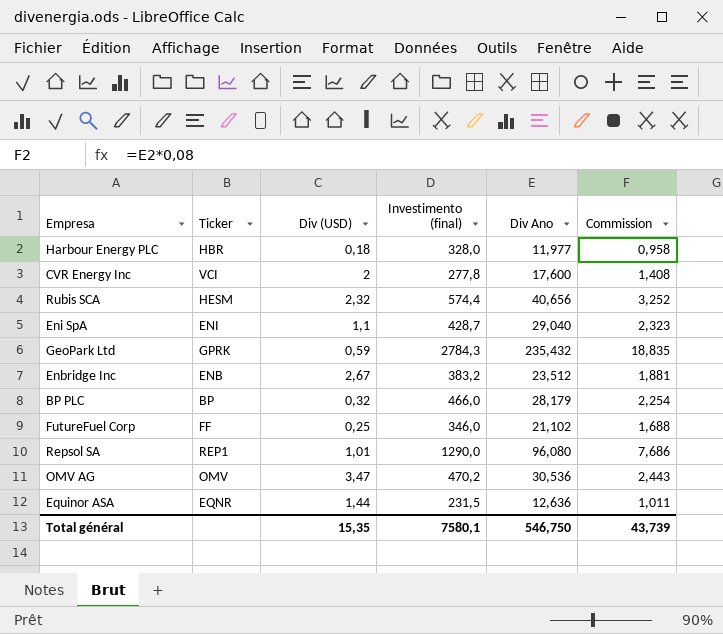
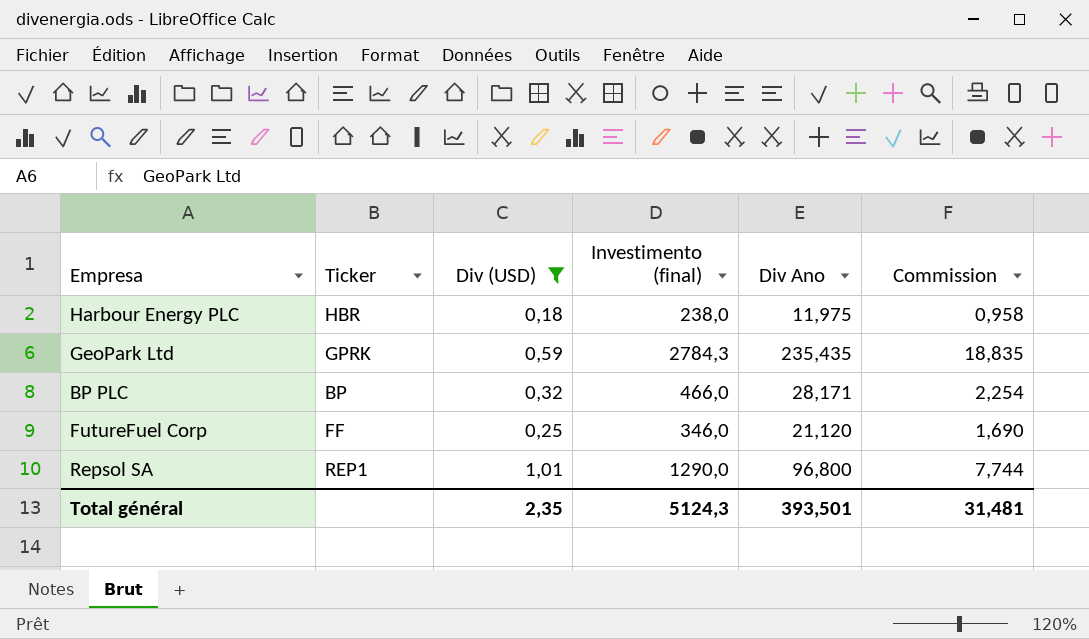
filter: none -> Div (USD) <= 1,01
Harbour Energy PLC | Investimento (final): 328,0 -> 238,0
Harbour Energy PLC | Div Ano: 11,977 -> 11,975
GeoPark Ltd | Div Ano: 235,432 -> 235,435
BP PLC | Div Ano: 28,179 -> 28,171
FutureFuel Corp | Div Ano: 21,102 -> 21,120
FutureFuel Corp | Commission: 1,688 -> 1,690
Repsol SA | Div Ano: 96,080 -> 96,800
Repsol SA | Commission: 7,686 -> 7,744
Total général | Div (USD): 15,35 -> 2,35
Total général | Investimento (final): 7580,1 -> 5124,3
Total général | Div Ano: 546,750 -> 393,501
Total général | Commission: 43,739 -> 31,481

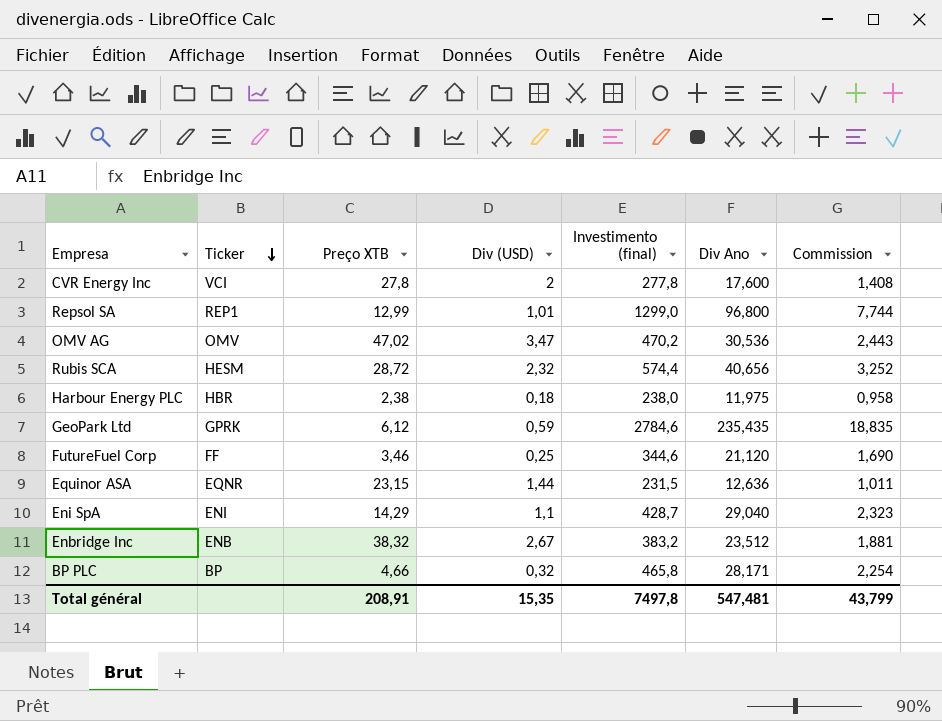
filter: Div (USD) <= 1,01 -> none
row order: none -> Ticker descending
column Preço XTB | position: none -> 3
Repsol SA | Investimento (final): 1290,0 -> 1299,0
GeoPark Ltd | Investimento (final): 2784,3 -> 2784,6
FutureFuel Corp | Investimento (final): 346,0 -> 344,6
BP PLC | Investimento (final): 466,0 -> 465,8
Total général | Div (USD): 2,35 -> 15,35
Total général | Investimento (final): 5124,3 -> 7497,8
Total général | Div Ano: 393,501 -> 547,481
Total général | Commission: 31,481 -> 43,799

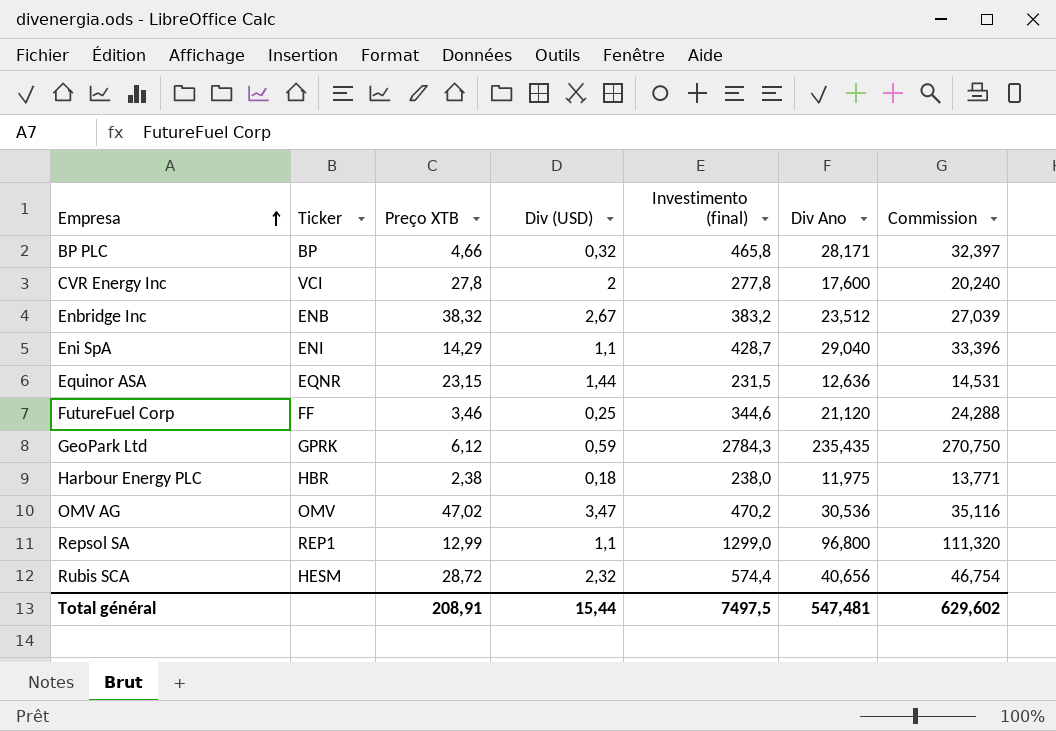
row order: Ticker descending -> Empresa ascending
column Commission | formula: [Div Ano] * 0,08 -> [Div Ano] * 1,15
GeoPark Ltd | Investimento (final): 2784,6 -> 2784,3
Repsol SA | Div (USD): 1,01 -> 1,1
Total général | Div (USD): 15,35 -> 15,44
Total général | Investimento (final): 7497,8 -> 7497,5
Total général | Commission: 43,799 -> 629,602

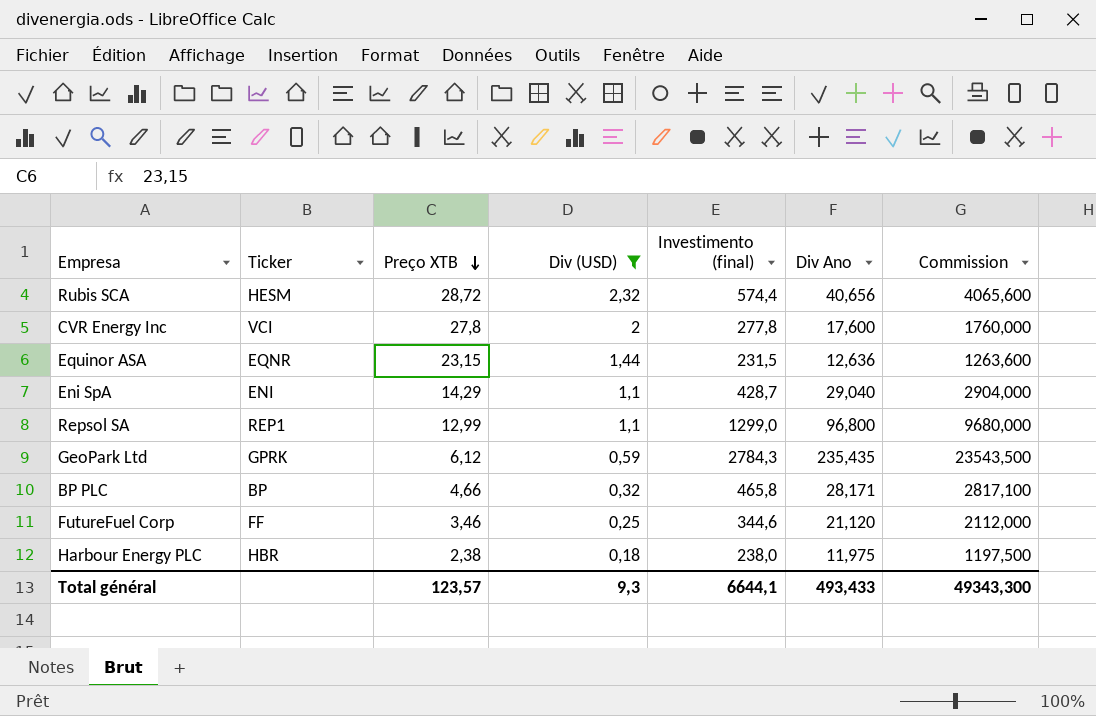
filter: none -> Div (USD) <= 2,32
row order: Empresa ascending -> Preço XTB descending
column Commission | formula: [Div Ano] * 1,15 -> [Div Ano] * 100
Total général | Preço XTB: 208,91 -> 123,57
Total général | Div (USD): 15,44 -> 9,3
Total général | Investimento (final): 7497,5 -> 6644,1
Total général | Div Ano: 547,481 -> 493,433
Total général | Commission: 629,602 -> 49343,300

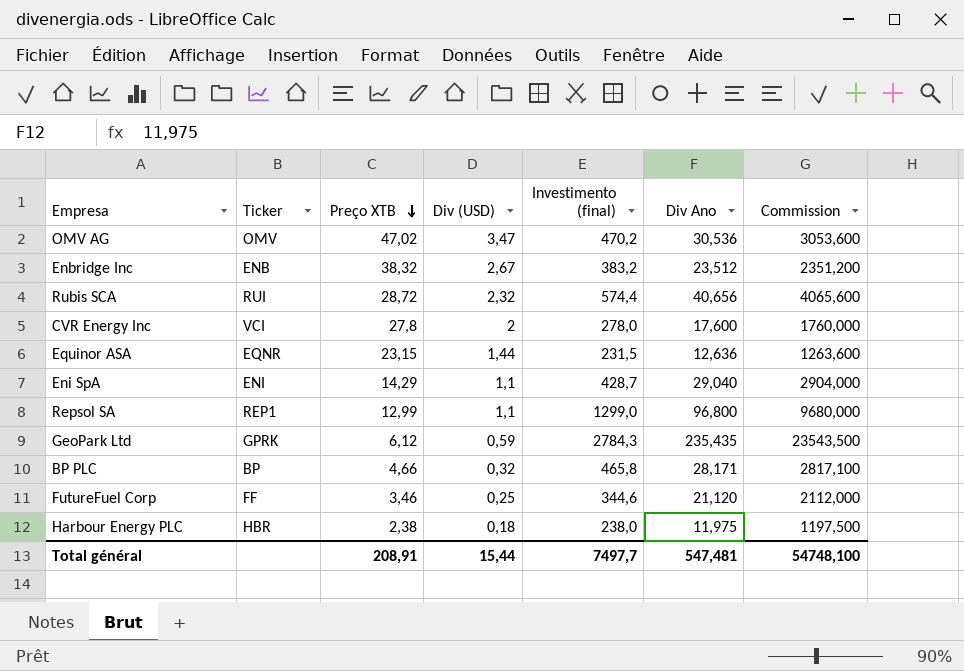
filter: Div (USD) <= 2,32 -> none
Rubis SCA | Ticker: HESM -> RUI
CVR Energy Inc | Investimento (final): 277,8 -> 278,0
Total général | Preço XTB: 123,57 -> 208,91
Total général | Div (USD): 9,3 -> 15,44
Total général | Investimento (final): 6644,1 -> 7497,7
Total général | Div Ano: 493,433 -> 547,481
Total général | Commission: 49343,300 -> 54748,100

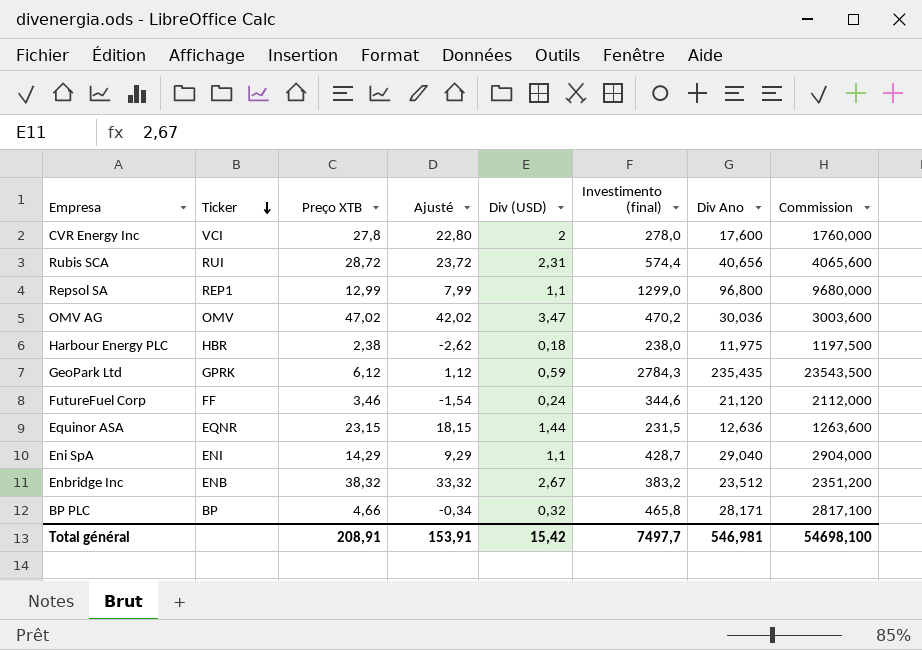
row order: Preço XTB descending -> Ticker descending
column Ajusté | formula: none -> [Preço XTB] - 5
Rubis SCA | Div (USD): 2,32 -> 2,31
OMV AG | Div Ano: 30,536 -> 30,036
OMV AG | Commission: 3053,600 -> 3003,600
FutureFuel Corp | Div (USD): 0,25 -> 0,24
Total général | Div (USD): 15,44 -> 15,42
Total général | Div Ano: 547,481 -> 546,981
Total général | Commission: 54748,100 -> 54698,100

